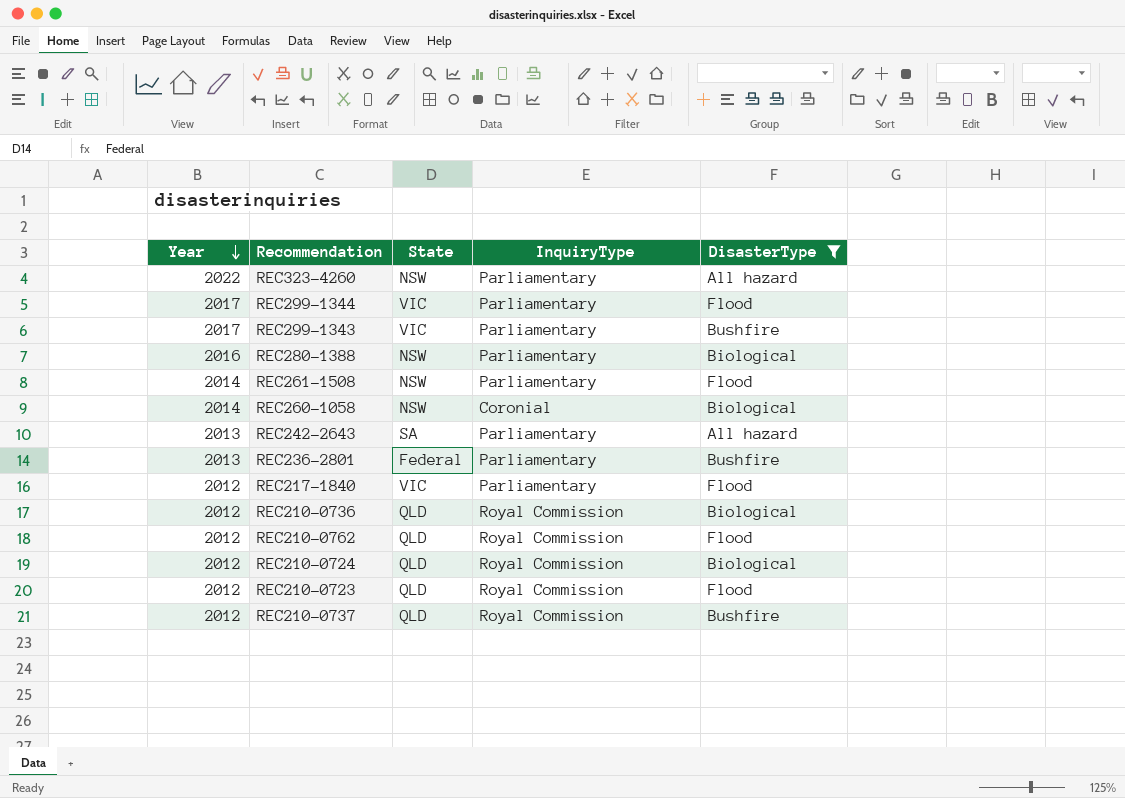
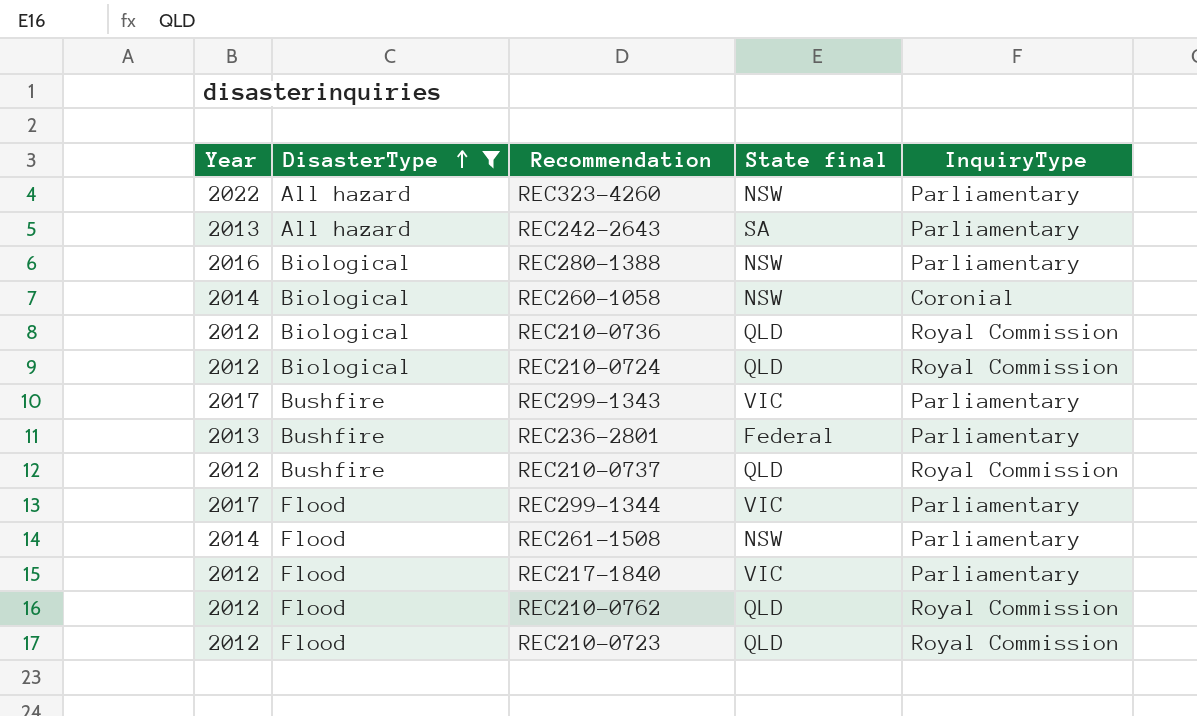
row order: Year descending -> DisasterType ascending
column DisasterType | position: 5 -> 2
column name: State -> State final

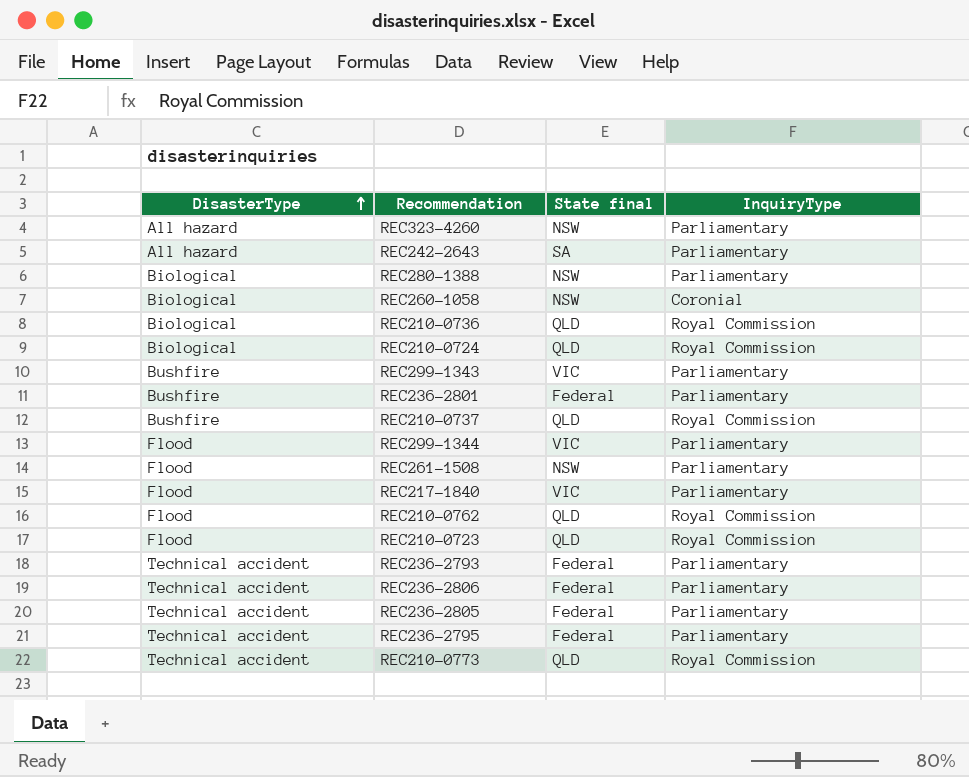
filter: DisasterType != Technical accident -> none
column Year | position: 1 -> none

